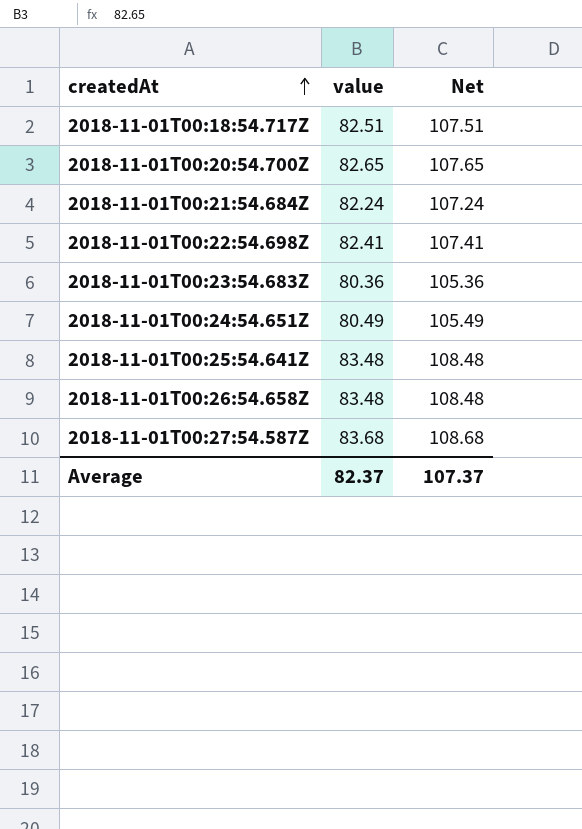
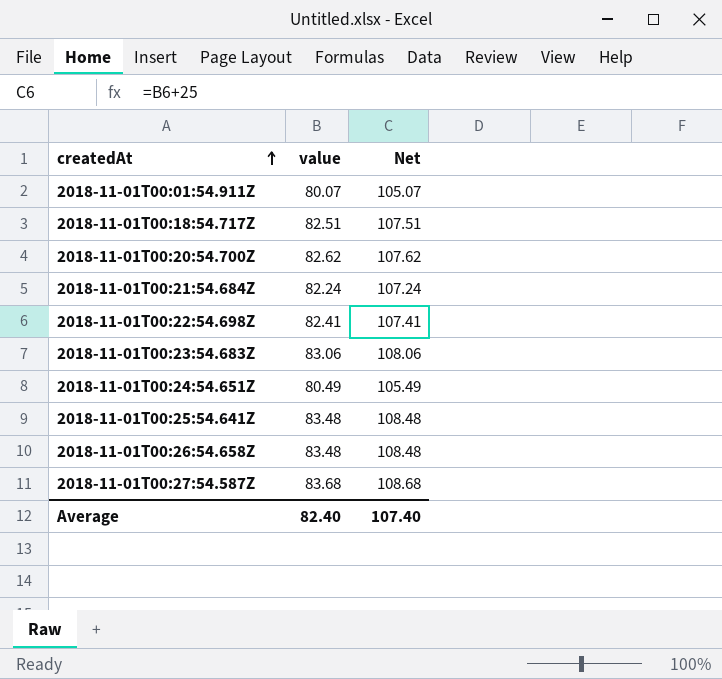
row 2018-11-01T00:01:54.911Z: none -> 80.07 | 105.07
2018-11-01T00:20:54.700Z | value: 82.65 -> 82.62
2018-11-01T00:20:54.700Z | Net: 107.65 -> 107.62
2018-11-01T00:23:54.683Z | value: 80.36 -> 83.06
2018-11-01T00:23:54.683Z | Net: 105.36 -> 108.06
Average | value: 82.37 -> 82.40
Average | Net: 107.37 -> 107.40

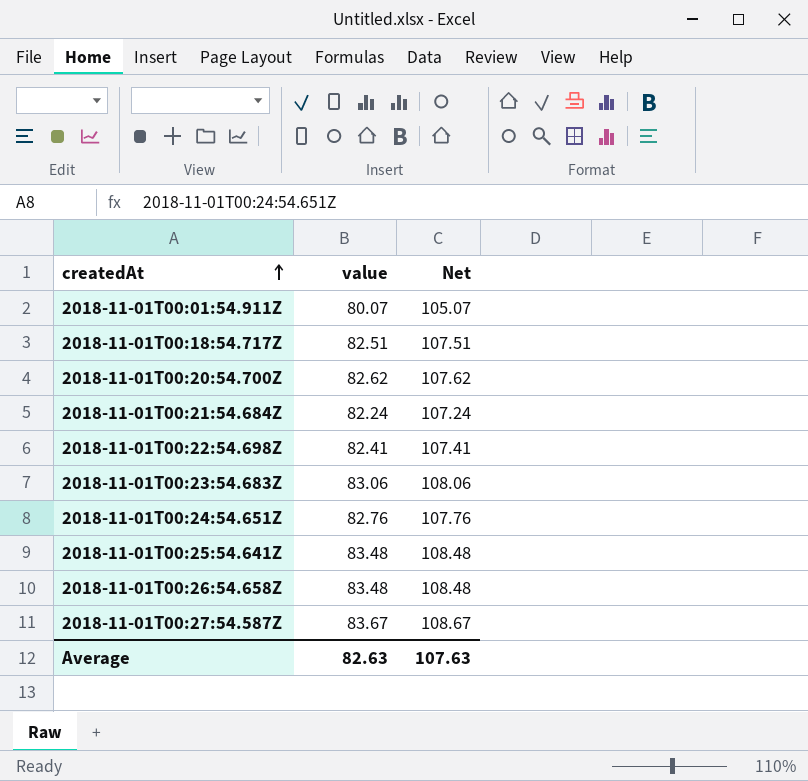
2018-11-01T00:24:54.651Z | value: 80.49 -> 82.76
2018-11-01T00:24:54.651Z | Net: 105.49 -> 107.76
2018-11-01T00:27:54.587Z | value: 83.68 -> 83.67
2018-11-01T00:27:54.587Z | Net: 108.68 -> 108.67
Average | value: 82.40 -> 82.63
Average | Net: 107.40 -> 107.63

